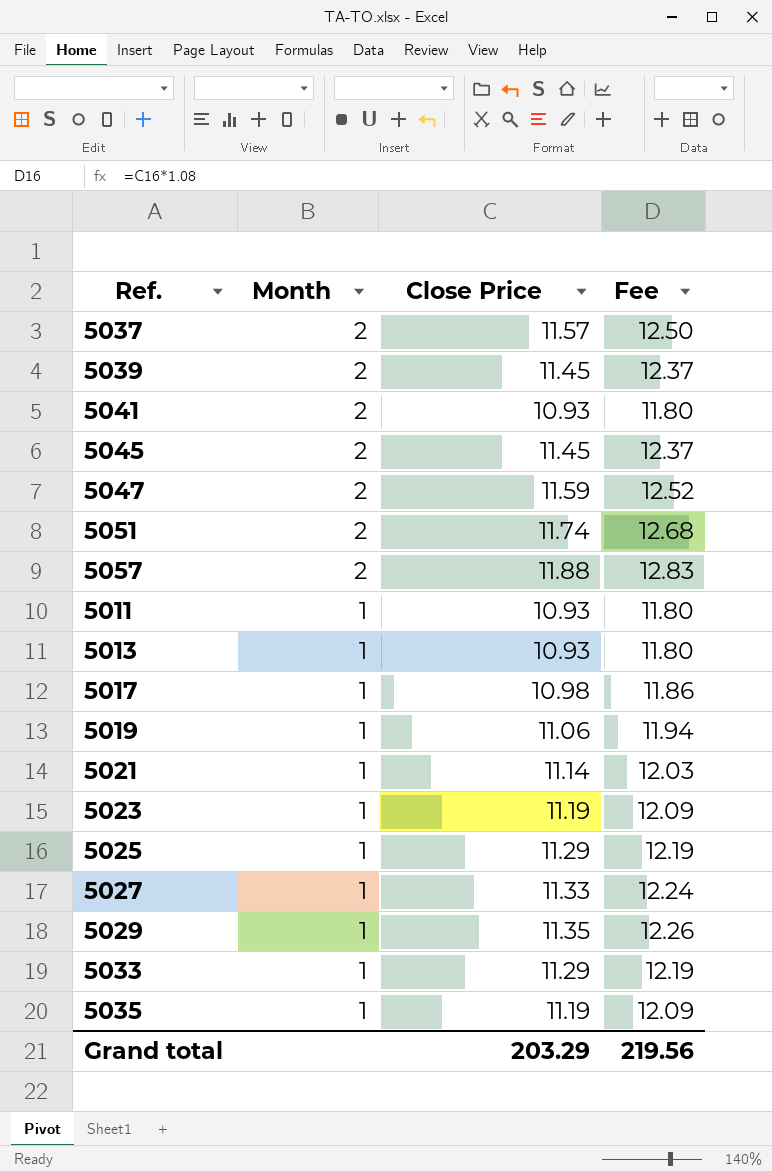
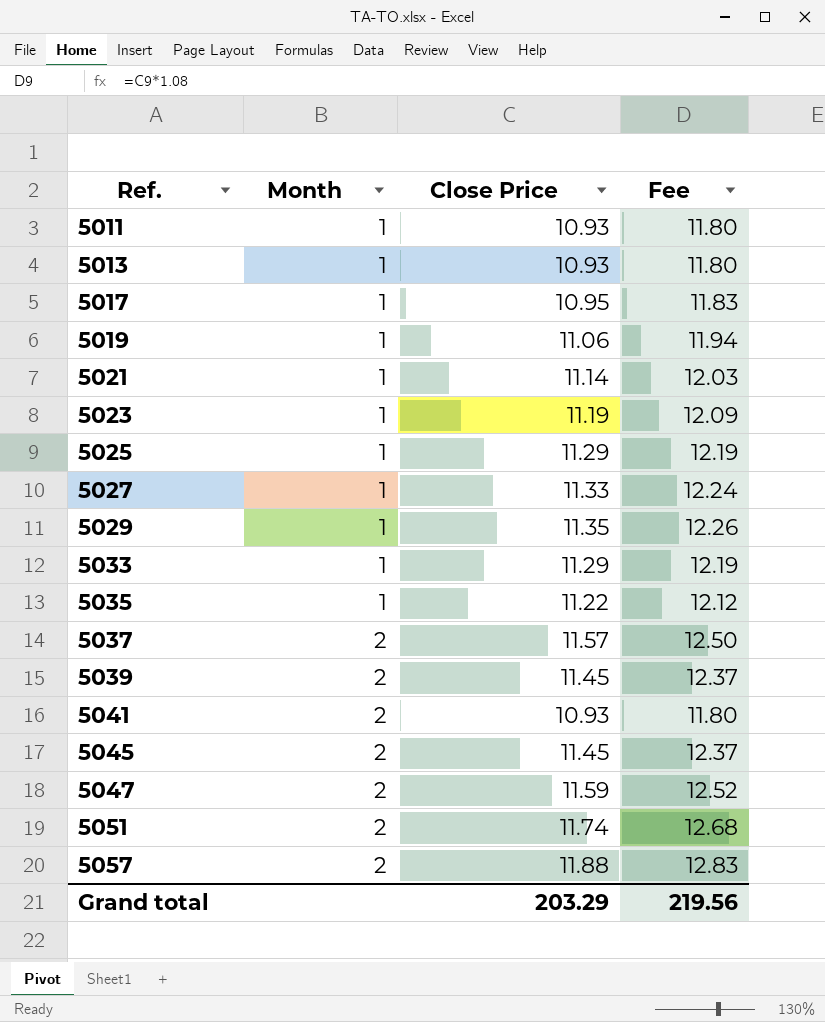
row order: Month descending -> Ref. ascending
5017 | Close Price: 10.98 -> 10.95
5017 | Fee: 11.86 -> 11.83
5035 | Close Price: 11.19 -> 11.22
5035 | Fee: 12.09 -> 12.12

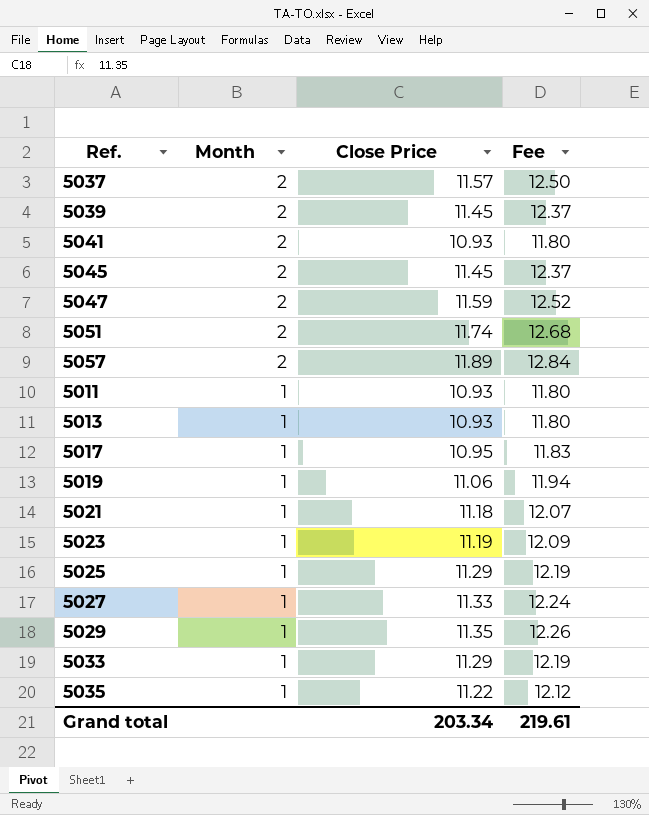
row order: Ref. ascending -> Month descending
5057 | Close Price: 11.88 -> 11.89
5057 | Fee: 12.83 -> 12.84
5021 | Close Price: 11.14 -> 11.18
5021 | Fee: 12.03 -> 12.07
Grand total | Close Price: 203.29 -> 203.34
Grand total | Fee: 219.56 -> 219.61

